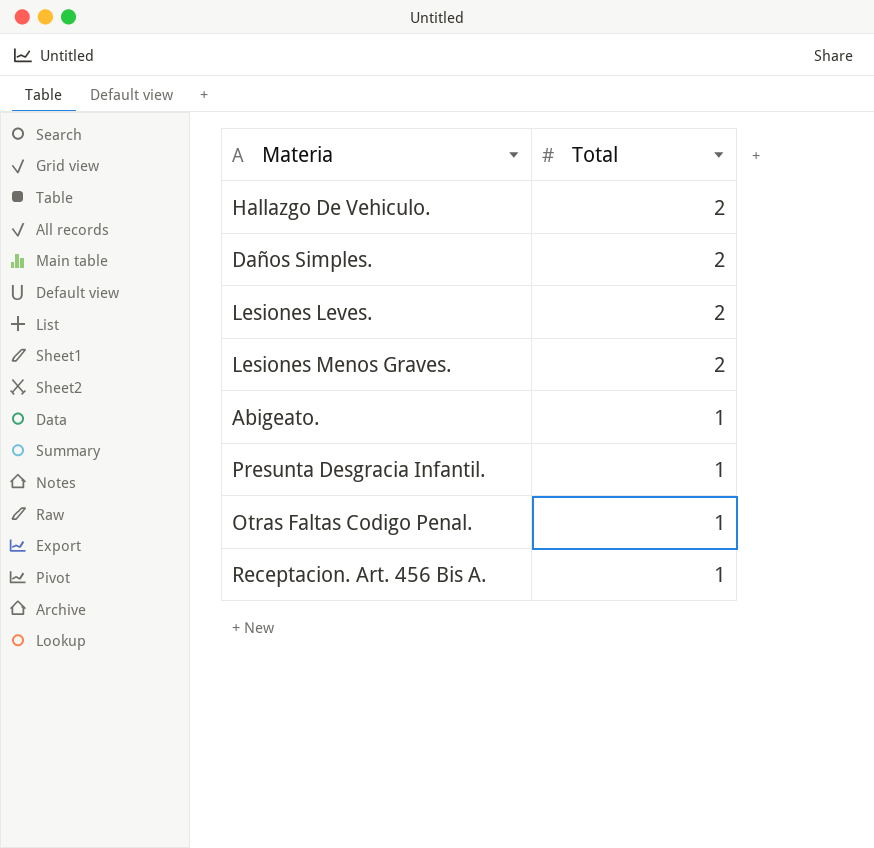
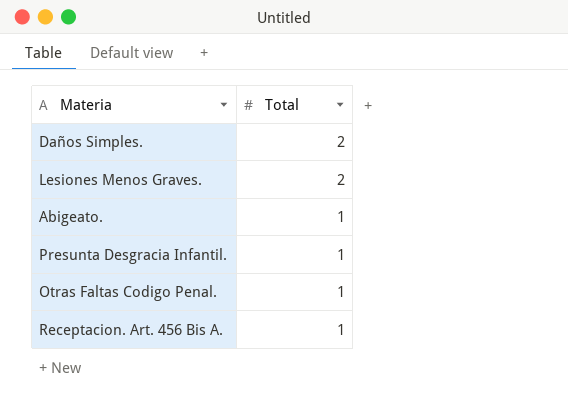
row Hallazgo De Vehiculo.: 2 -> none
row Lesiones Leves.: 2 -> none

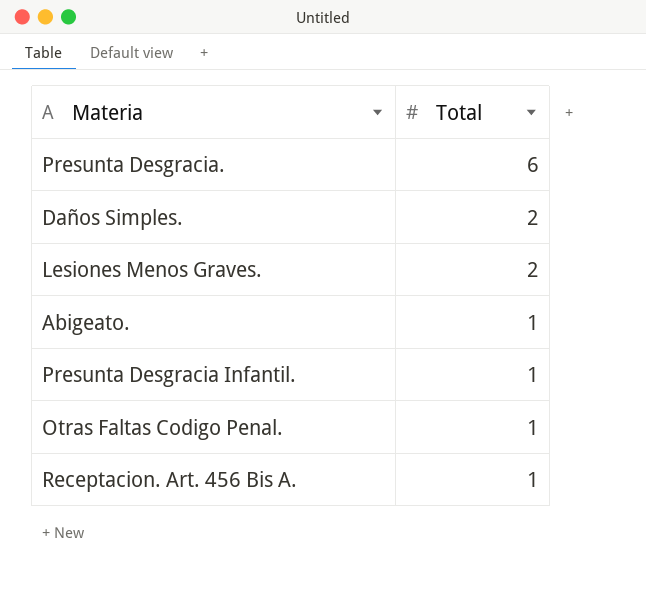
row Presunta Desgracia.: none -> 6

